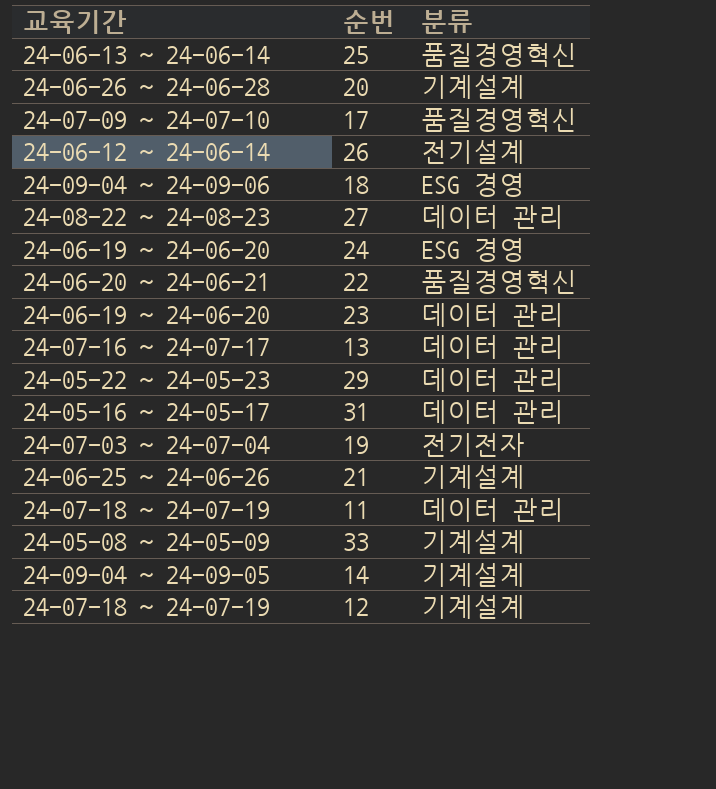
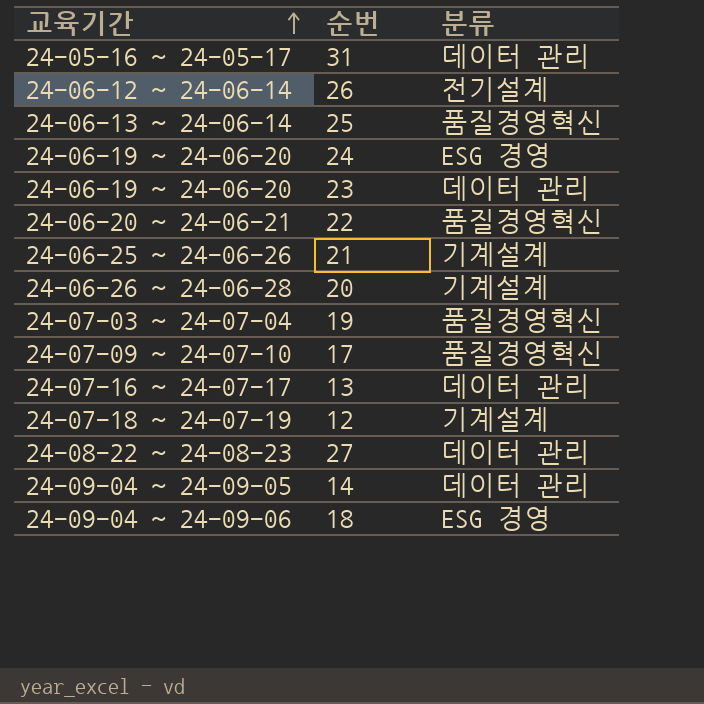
row order: none -> 교육기간 ascending
row 29: 24-05-22 ~ 24-05-23 | 데이터 관리 -> none
row 11: 24-07-18 ~ 24-07-19 | 데이터 관리 -> none
row 33: 24-05-08 ~ 24-05-09 | 기계설계 -> none
19 | 분류: 전기전자 -> 품질경영혁신
14 | 분류: 기계설계 -> 데이터 관리

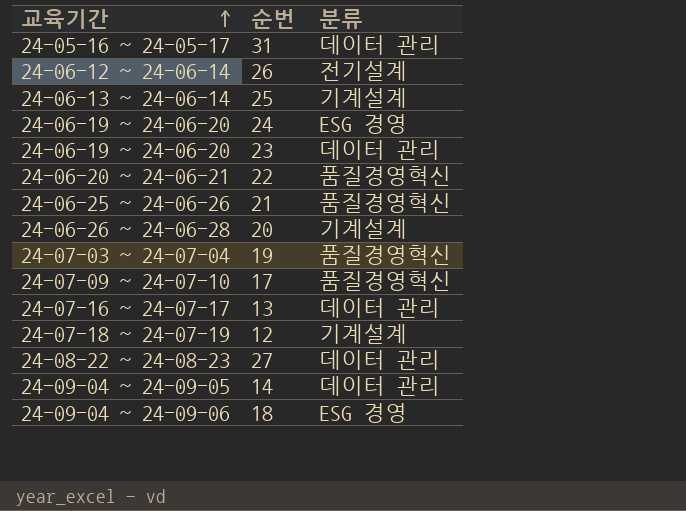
25 | 분류: 품질경영혁신 -> 기계설계
21 | 분류: 기계설계 -> 품질경영혁신

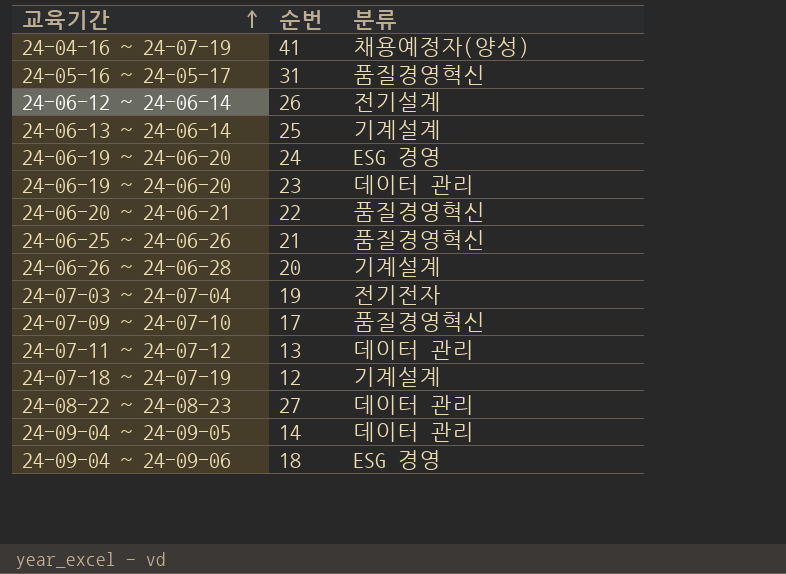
row 41: none -> 24-04-16 ~ 24-07-19 | 채용예정자(양성)
31 | 분류: 데이터 관리 -> 품질경영혁신
19 | 분류: 품질경영혁신 -> 전기전자
13 | 교육기간: 24-07-16 ~ 24-07-17 -> 24-07-11 ~ 24-07-12

